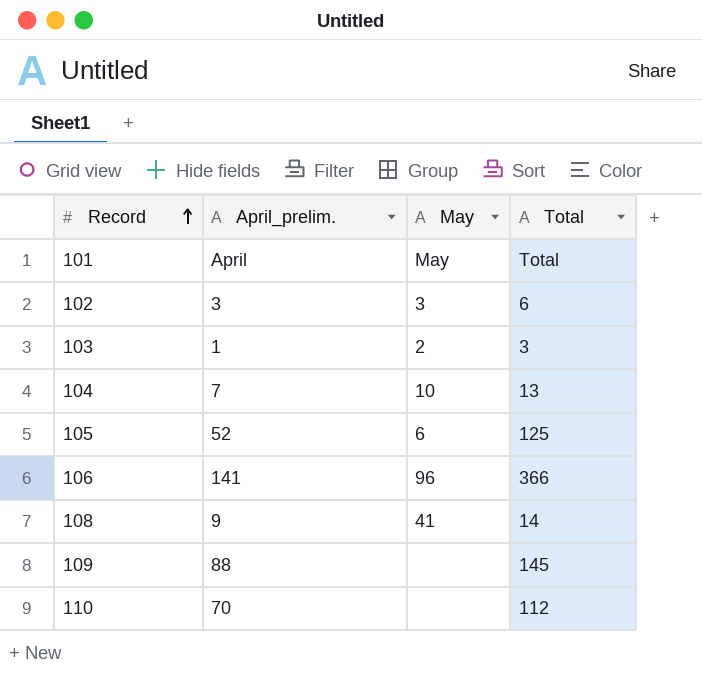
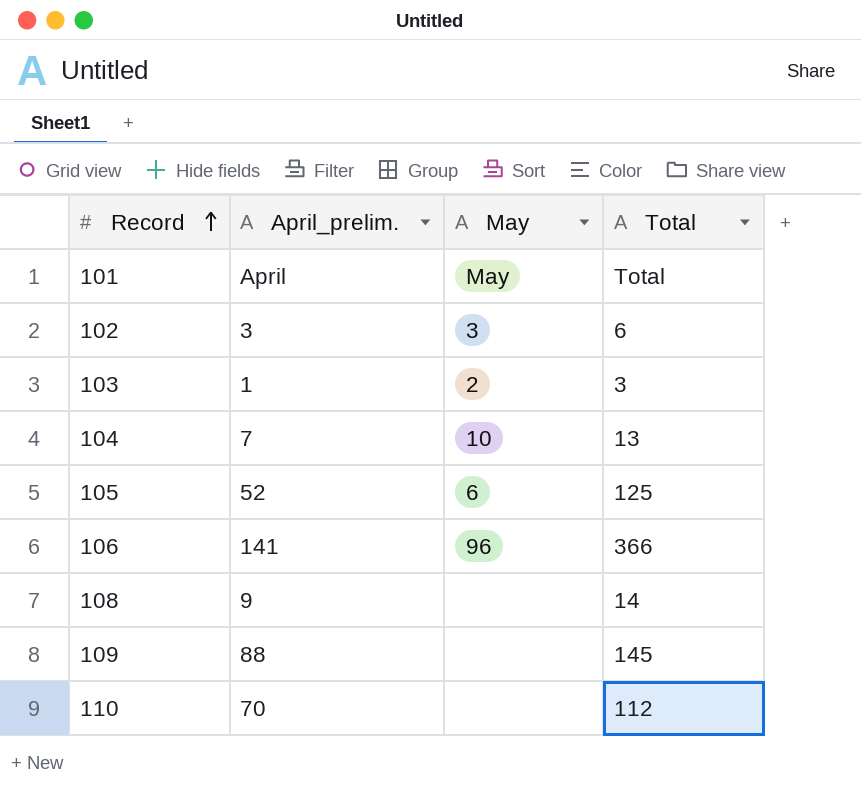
108 | May: 41 -> none

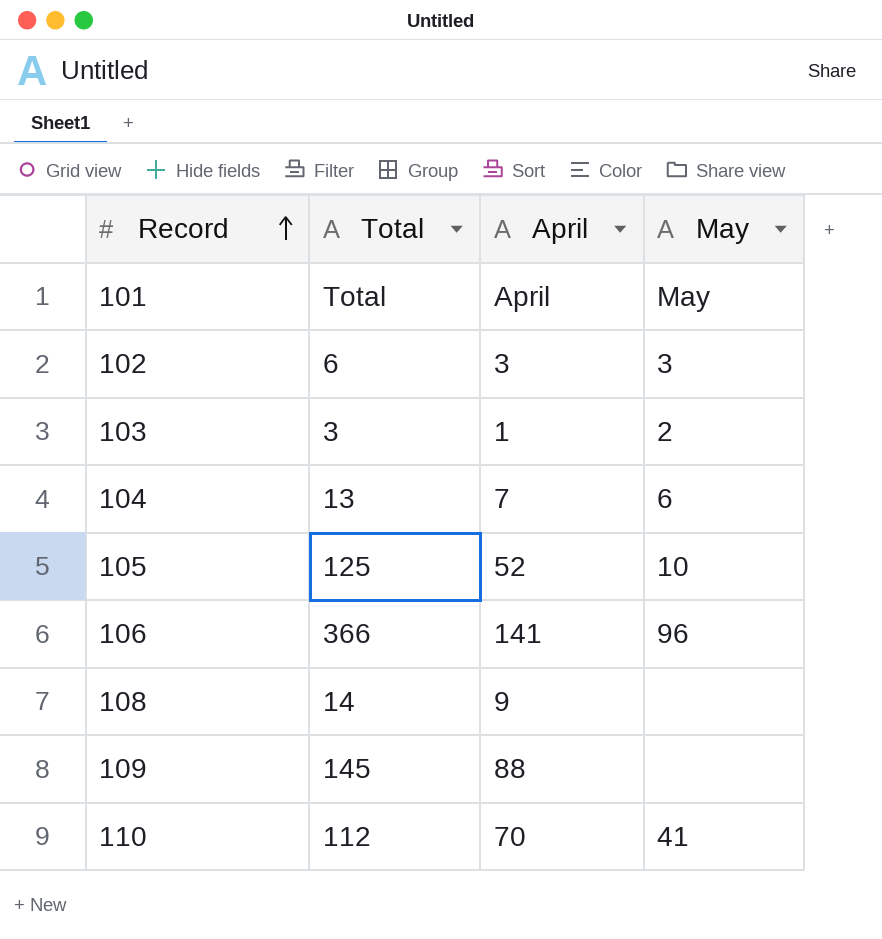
column Total | position: 4 -> 2
column name: April_prelim. -> April
104 | May: 10 -> 6
105 | May: 6 -> 10
110 | May: none -> 41

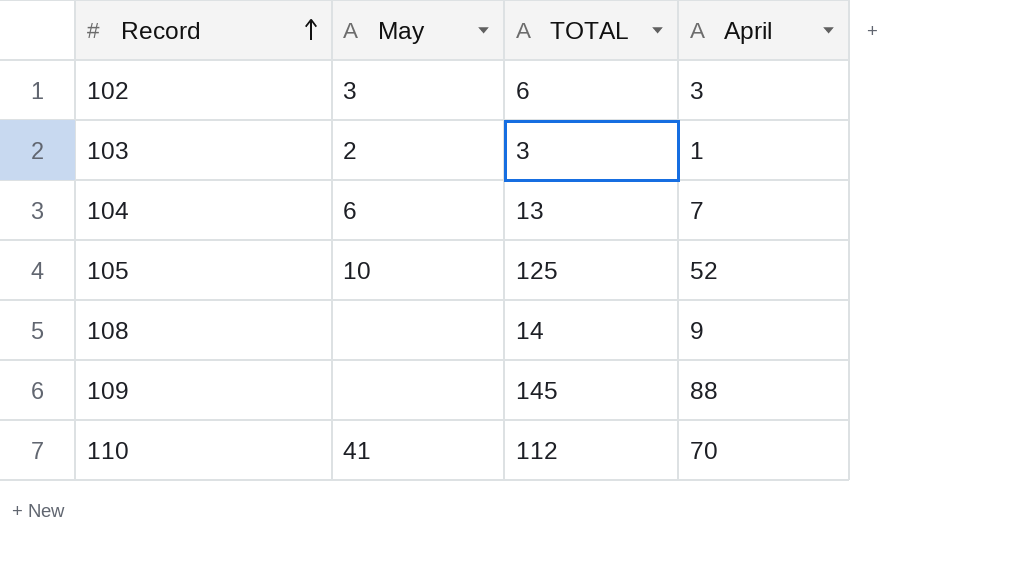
column May | position: 4 -> 2
column name: Total -> TOTAL
row 101: Total | April | May -> none
row 106: 366 | 141 | 96 -> none

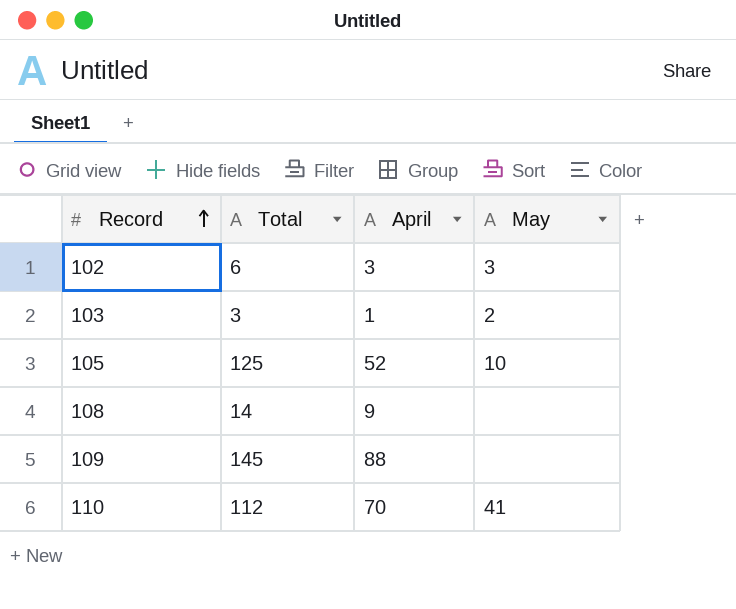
column name: TOTAL -> Total
column May | position: 2 -> 4
row 104: 6 | 13 | 7 -> none

